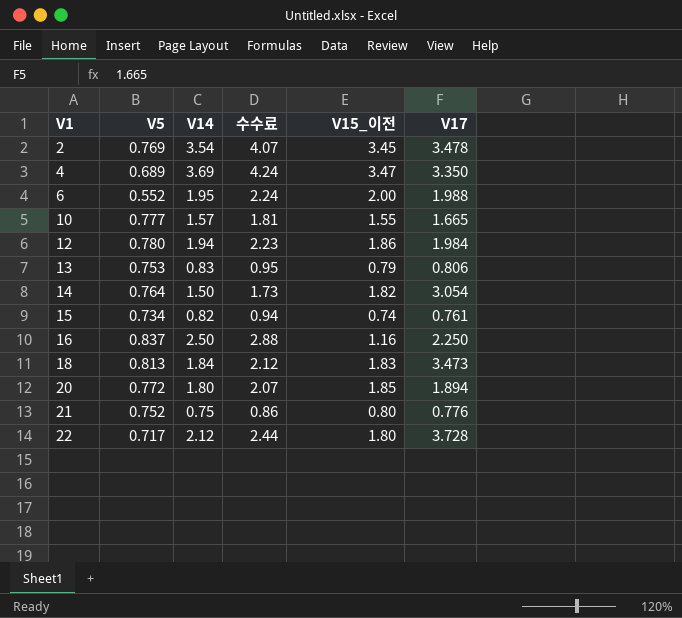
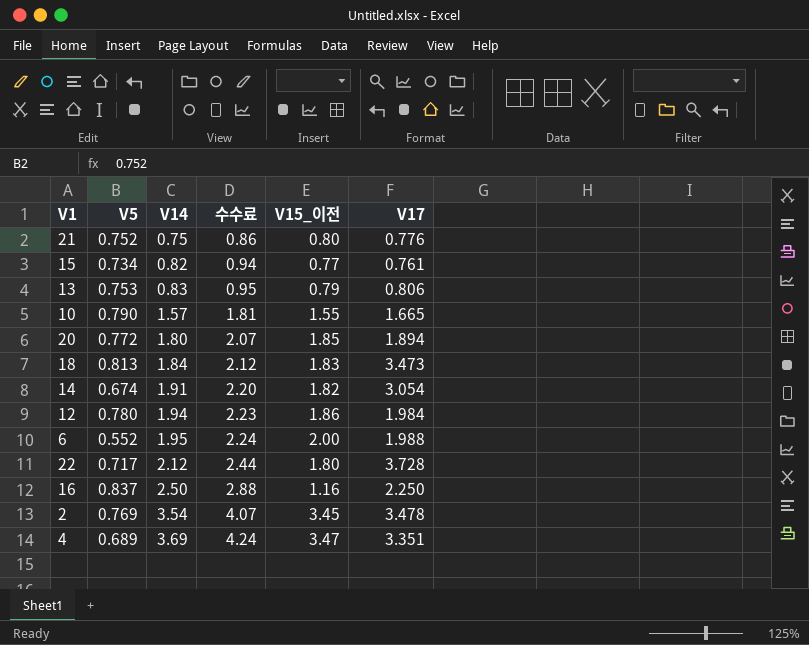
row order: V1 ascending -> V14 ascending
15 | V15_이전: 0.74 -> 0.77
10 | V5: 0.777 -> 0.790
14 | V5: 0.764 -> 0.674
14 | V14: 1.50 -> 1.91
14 | 수수료: 1.73 -> 2.20
4 | V17: 3.350 -> 3.351

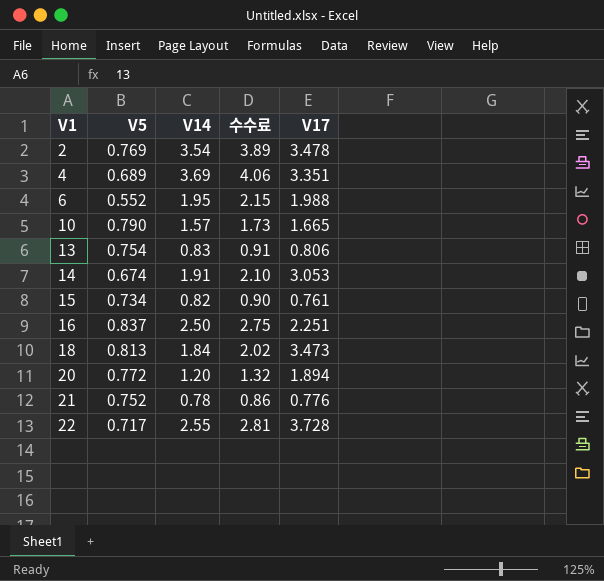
row order: V14 ascending -> V1 ascending
column V15_이전 | position: 5 -> none
column 수수료 | formula: [V14] * 1.15 -> [V14] * 1.1
row 12: 0.780 | 1.94 | 2.23 | 1.86 | 1.984 -> none
13 | V5: 0.753 -> 0.754
14 | V17: 3.054 -> 3.053
16 | V17: 2.250 -> 2.251
20 | V14: 1.80 -> 1.20
21 | V14: 0.75 -> 0.78
22 | V14: 2.12 -> 2.55

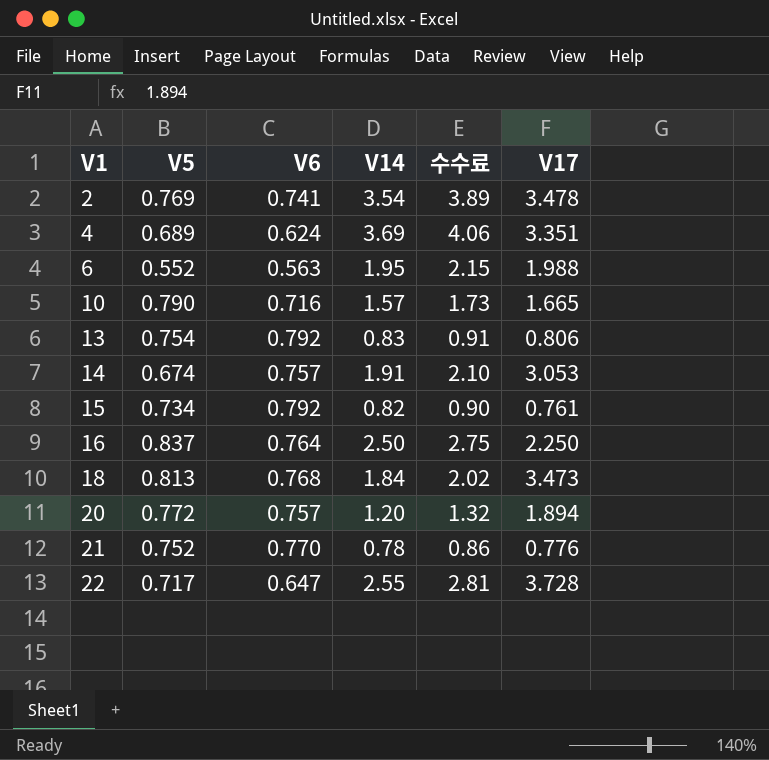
column V6 | position: none -> 3
16 | V17: 2.251 -> 2.250

